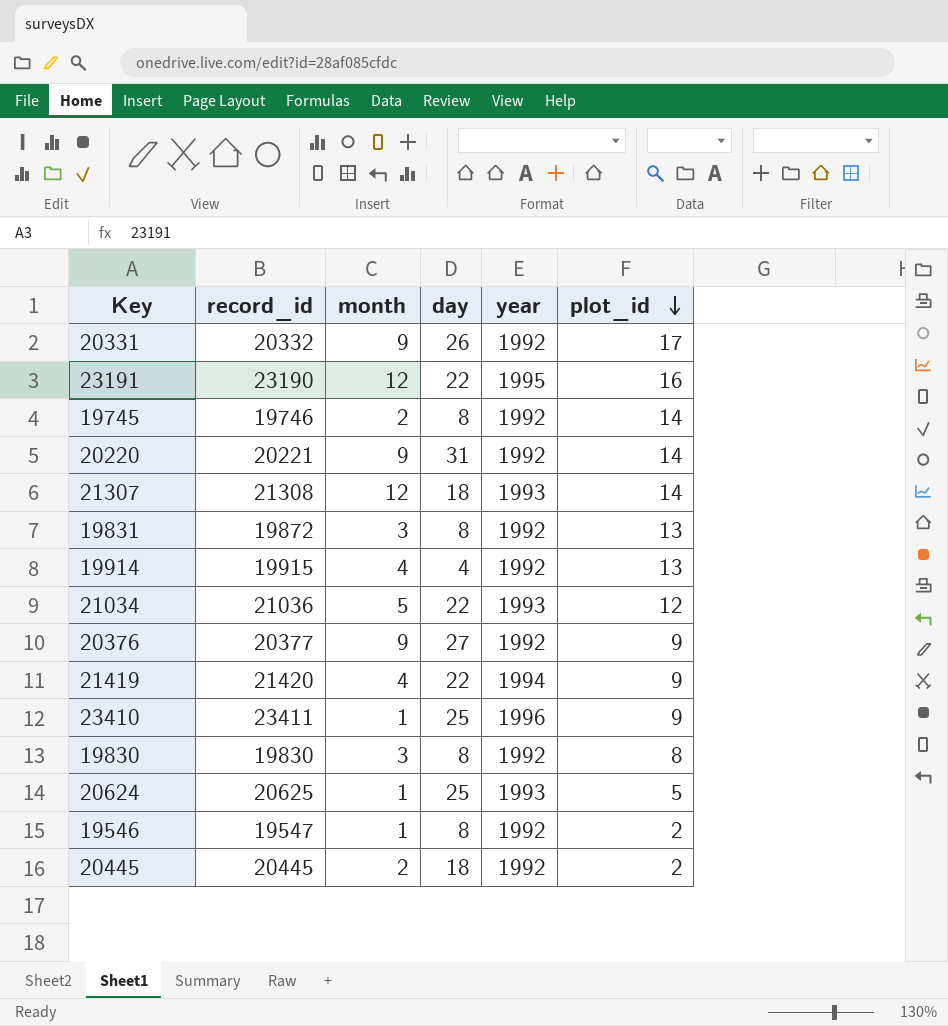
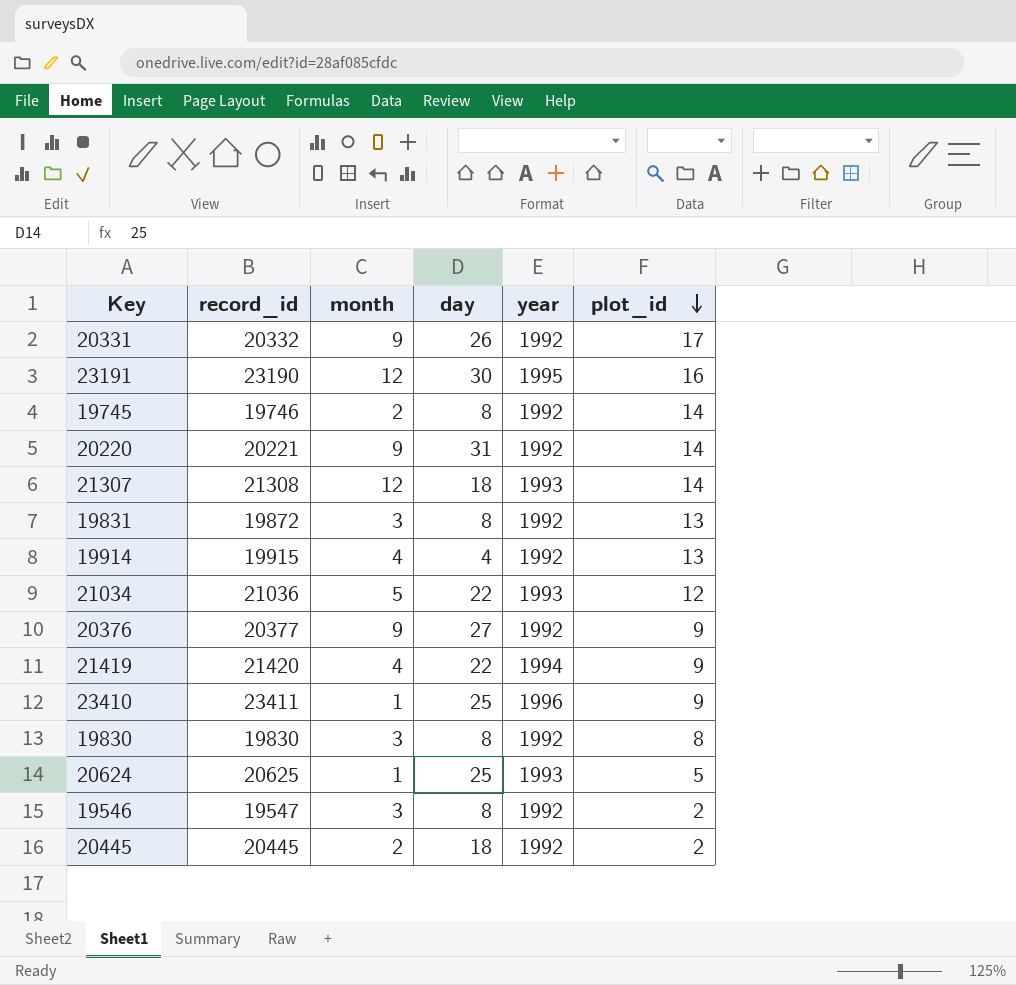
23191 | day: 22 -> 30
19546 | month: 1 -> 3

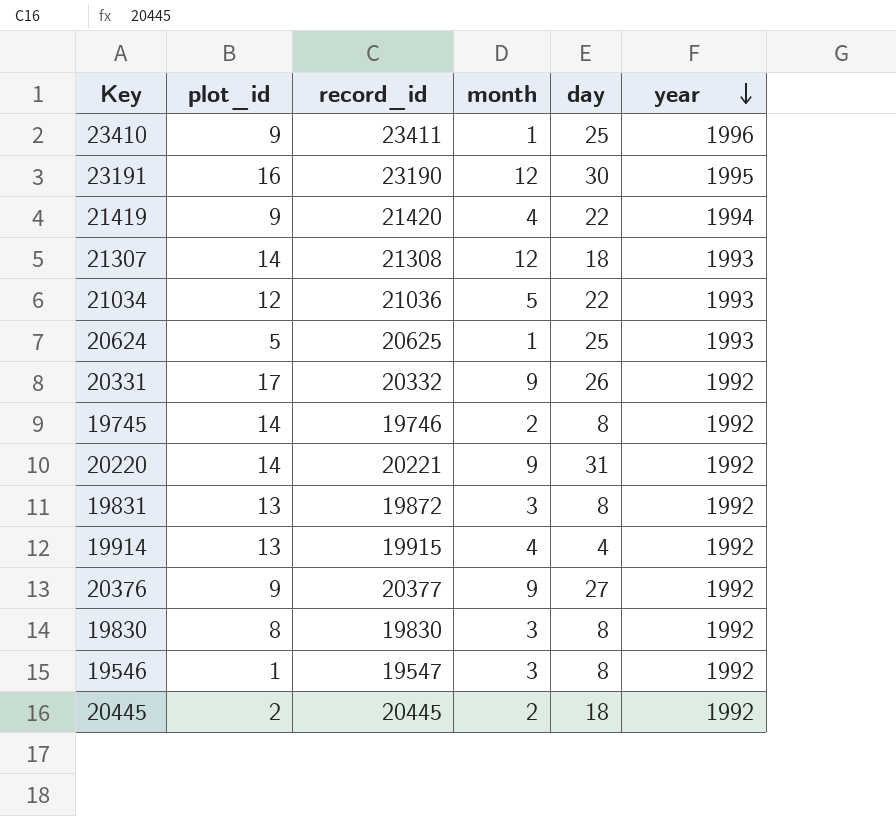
row order: plot_id descending -> year descending
column plot_id | position: 6 -> 2
19546 | plot_id: 2 -> 1

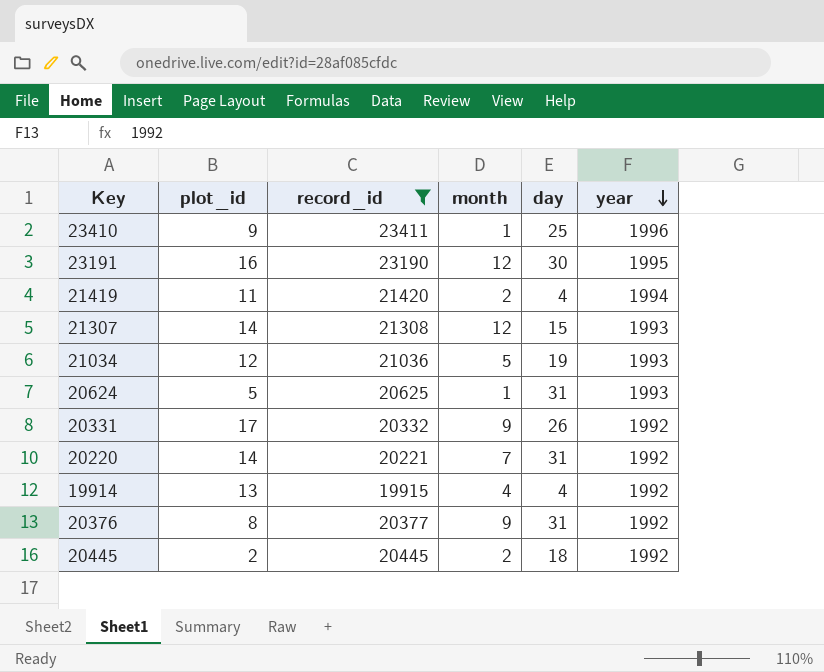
filter: none -> record_id >= 19915
21419 | plot_id: 9 -> 11
21419 | month: 4 -> 2
21419 | day: 22 -> 4
21307 | day: 18 -> 15
21034 | day: 22 -> 19
20624 | day: 25 -> 31
20220 | month: 9 -> 7
20376 | plot_id: 9 -> 8
20376 | day: 27 -> 31

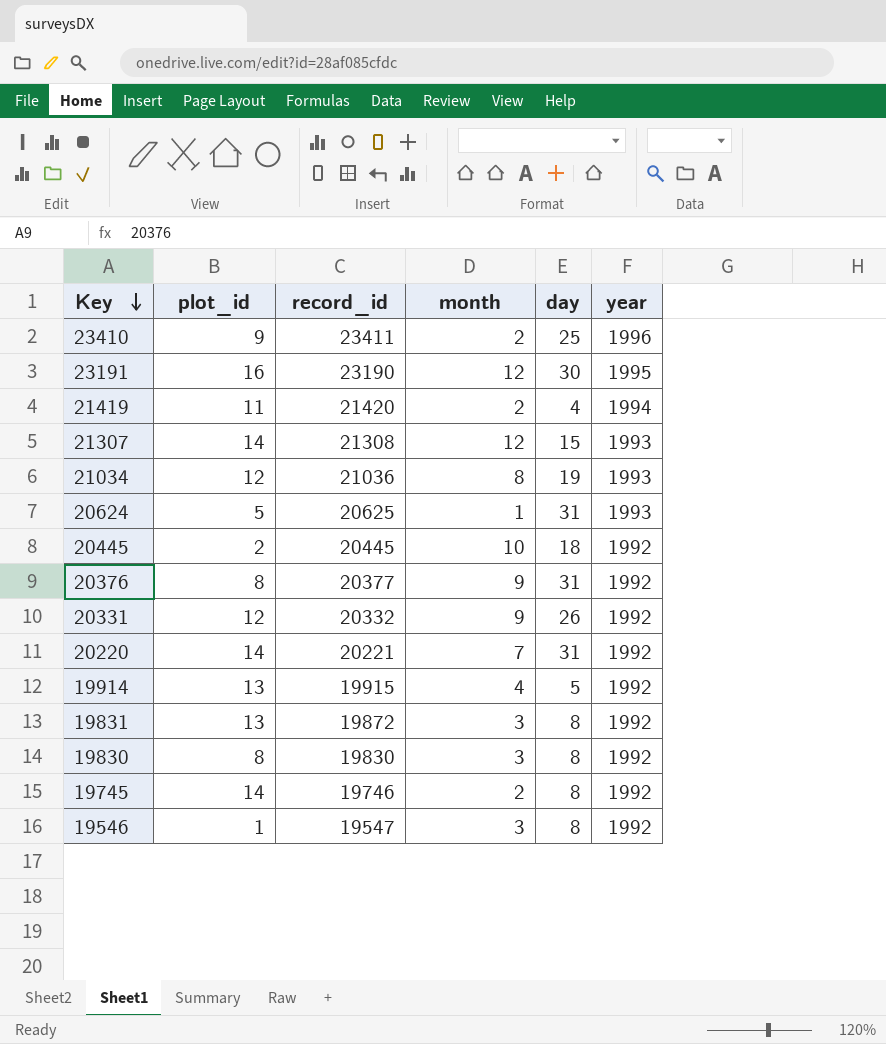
filter: record_id >= 19915 -> none
row order: year descending -> Key descending
23410 | month: 1 -> 2
21034 | month: 5 -> 8
20445 | month: 2 -> 10
20331 | plot_id: 17 -> 12
19914 | day: 4 -> 5

